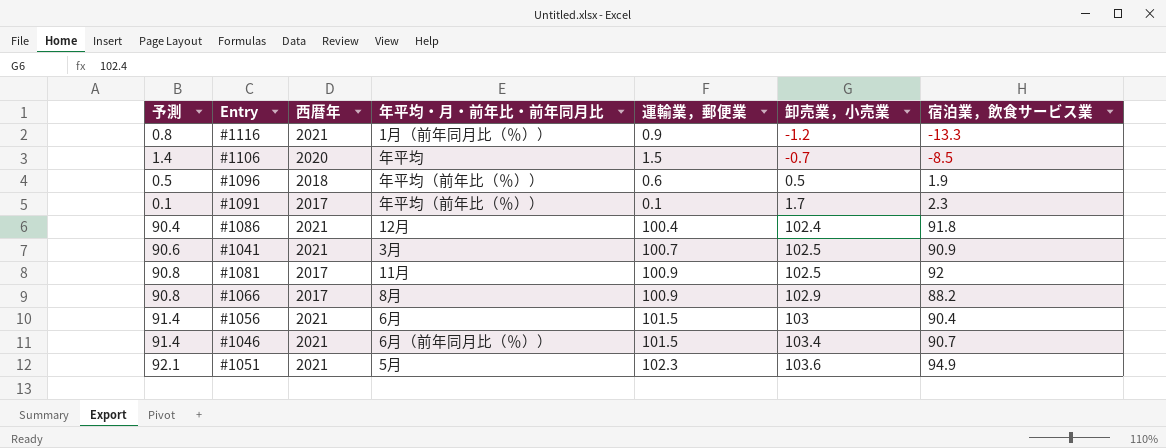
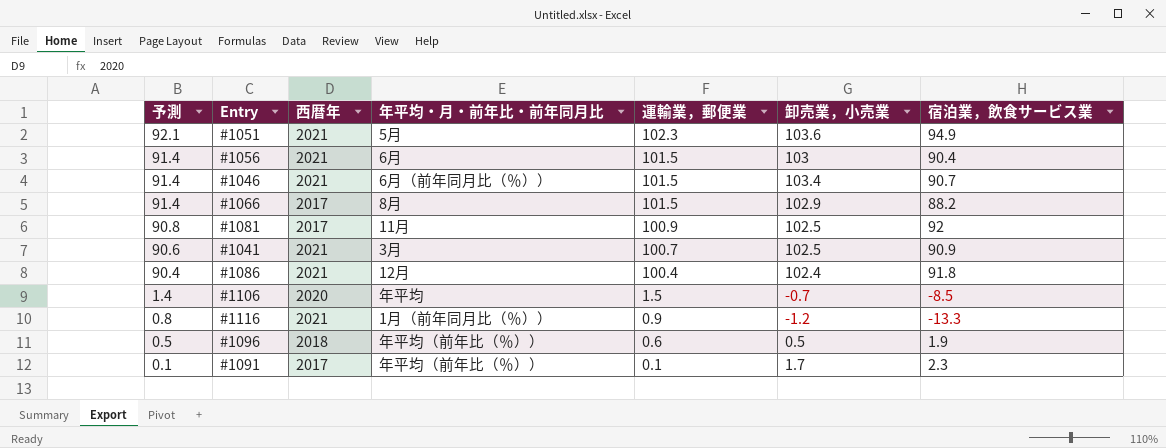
row order: 卸売業，小売業 ascending -> 予測 descending
#1066 | 予測: 90.8 -> 91.4
#1066 | 運輸業，郵便業: 100.9 -> 101.5

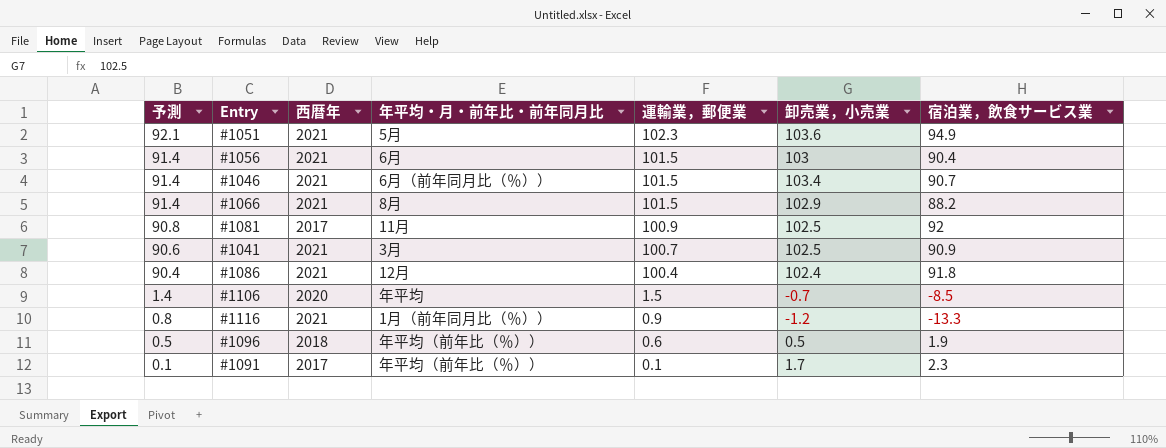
#1066 | 西暦年: 2017 -> 2021

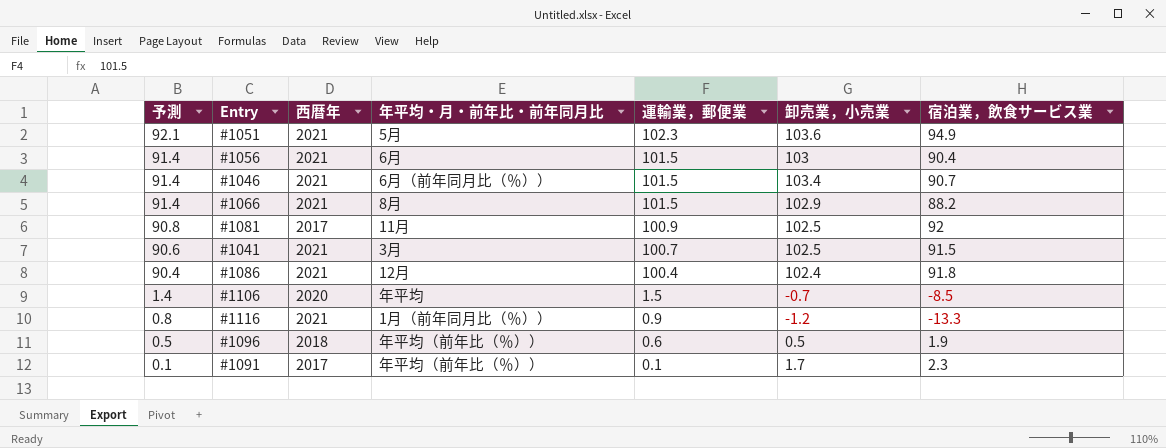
#1041 | 宿泊業，飲食サービス業: 90.9 -> 91.5

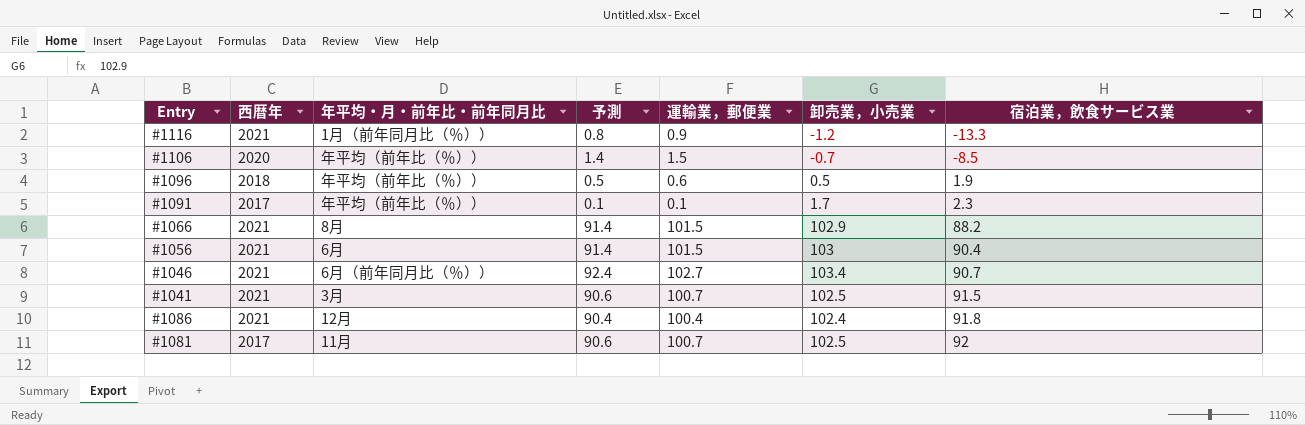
row order: 予測 descending -> 宿泊業，飲食サービス業 ascending
column 予測 | position: 1 -> 4
row #1051: 92.1 | 2021 | 5月 | 102.3 | 103.6 | 94.9 -> none
#1106 | 年平均・月・前年比・前年同月比: 年平均 -> 年平均（前年比（％））
#1046 | 予測: 91.4 -> 92.4
#1046 | 運輸業，郵便業: 101.5 -> 102.7
#1081 | 予測: 90.8 -> 90.6
#1081 | 運輸業，郵便業: 100.9 -> 100.7

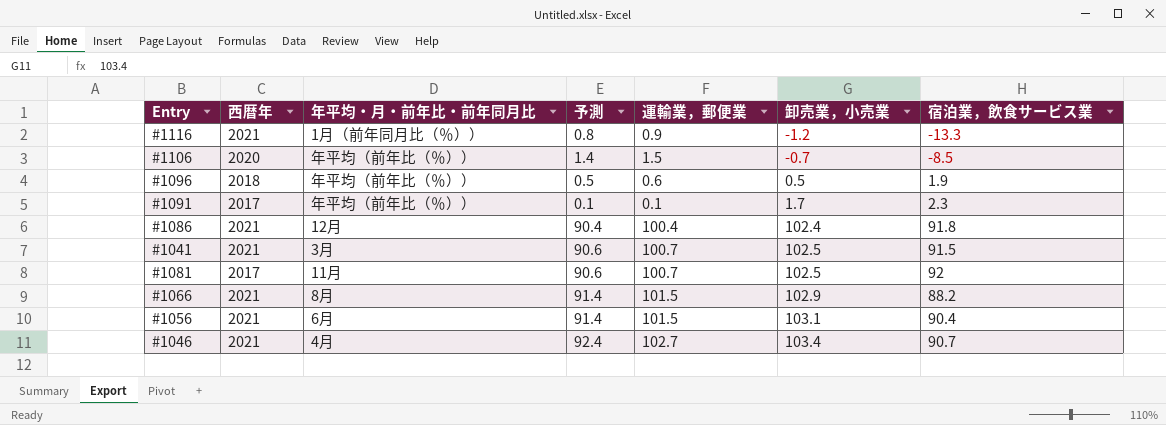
row order: 宿泊業，飲食サービス業 ascending -> 卸売業，小売業 ascending
#1056 | 卸売業，小売業: 103 -> 103.1
#1046 | 年平均・月・前年比・前年同月比: 6月（前年同月比（％）） -> 4月

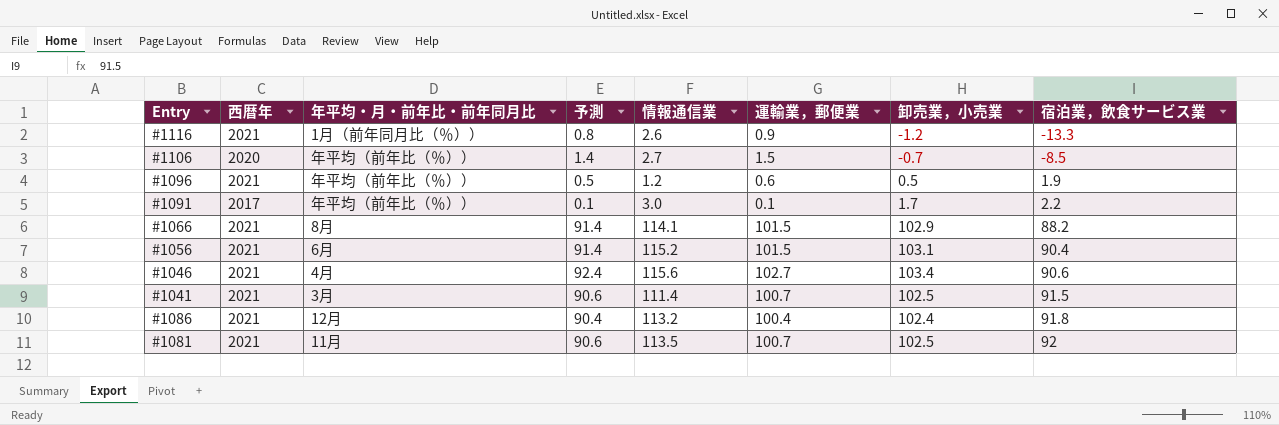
row order: 卸売業，小売業 ascending -> 宿泊業，飲食サービス業 ascending
column 情報通信業 | position: none -> 5
#1096 | 西暦年: 2018 -> 2021
#1091 | 宿泊業，飲食サービス業: 2.3 -> 2.2
#1046 | 宿泊業，飲食サービス業: 90.7 -> 90.6
#1081 | 西暦年: 2017 -> 2021

